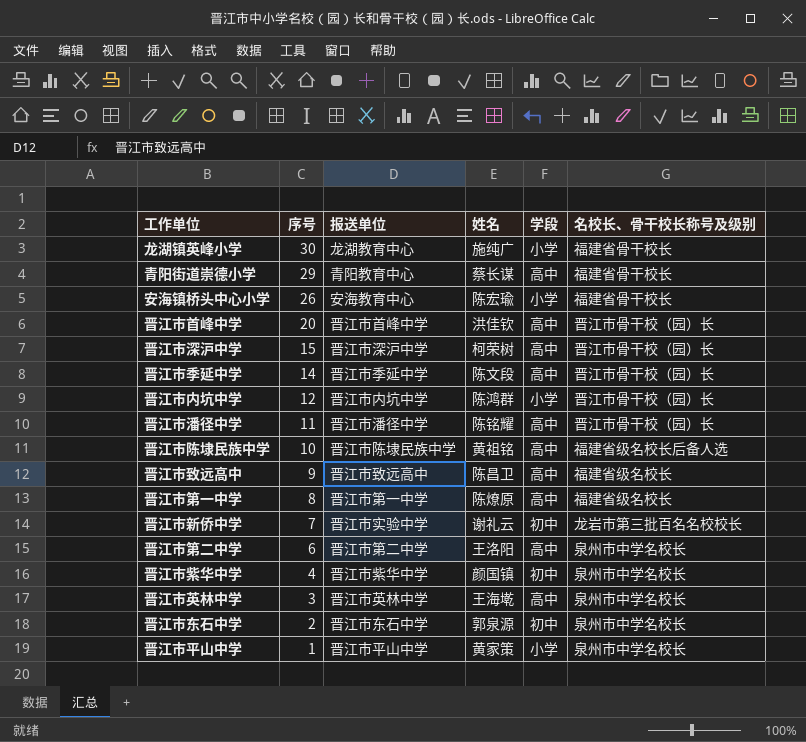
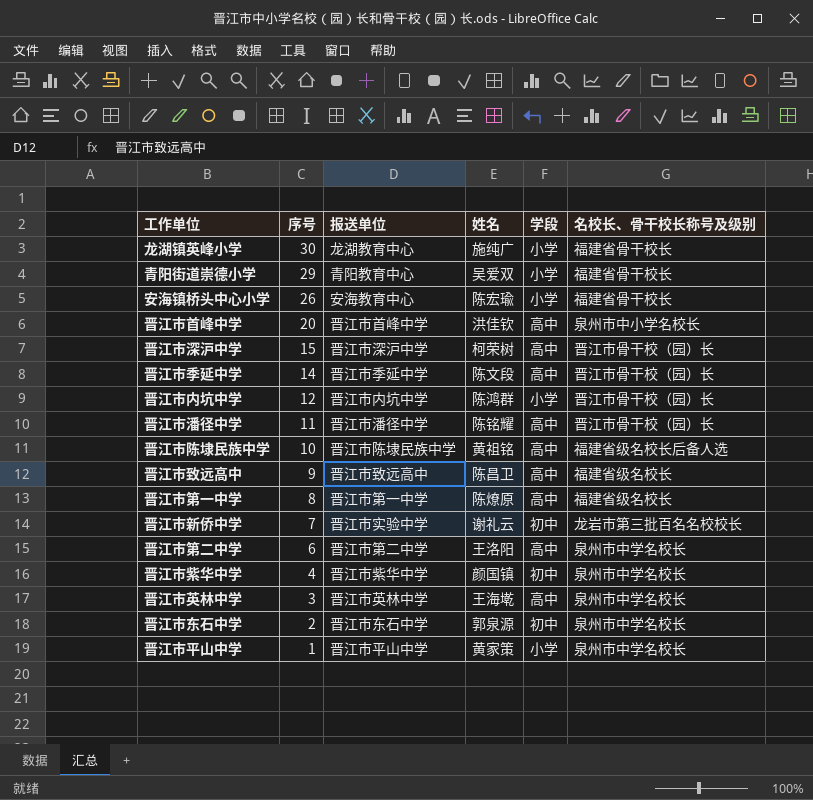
青阳街道崇德小学 | 姓名: 蔡长谋 -> 吴爱双
青阳街道崇德小学 | 学段: 高中 -> 小学
晋江市首峰中学 | 名校长、骨干校长称号及级别: 晋江市骨干校（园）长 -> 泉州市中小学名校长

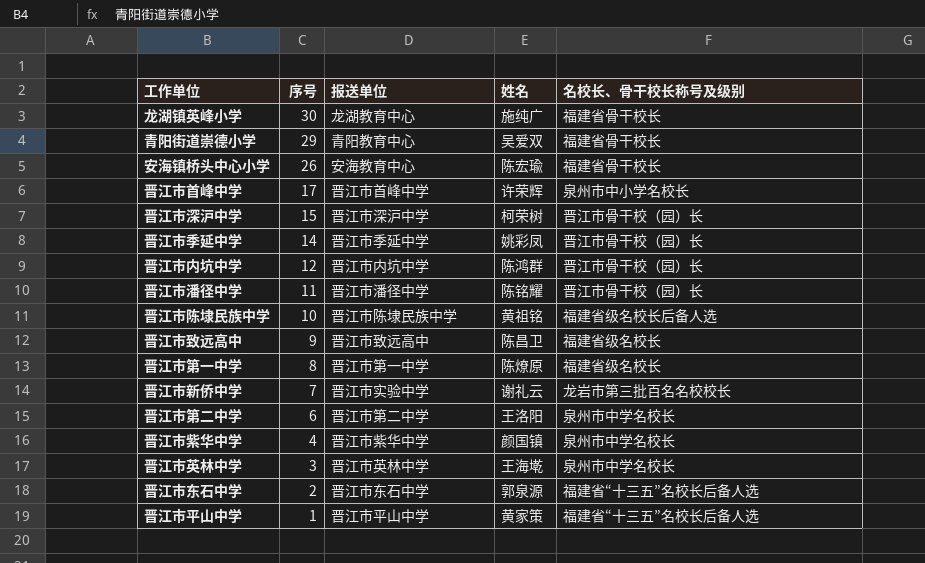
column 学段 | position: 5 -> none
晋江市首峰中学 | 序号: 20 -> 17
晋江市首峰中学 | 姓名: 洪佳钦 -> 许荣辉
晋江市季延中学 | 姓名: 陈文段 -> 姚彩凤
晋江市东石中学 | 名校长、骨干校长称号及级别: 泉州市中学名校长 -> 福建省“十三五”名校长后备人选
晋江市平山中学 | 名校长、骨干校长称号及级别: 泉州市中学名校长 -> 福建省“十三五”名校长后备人选

